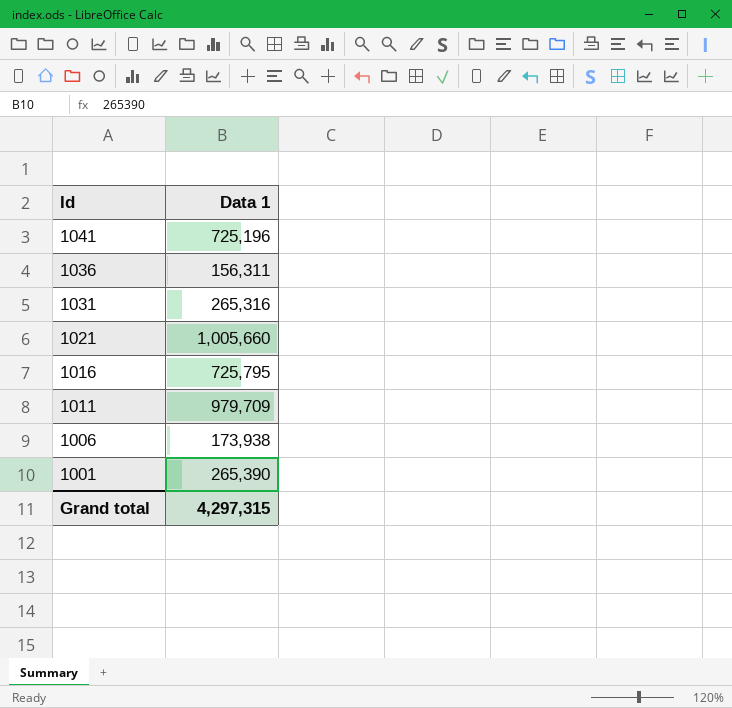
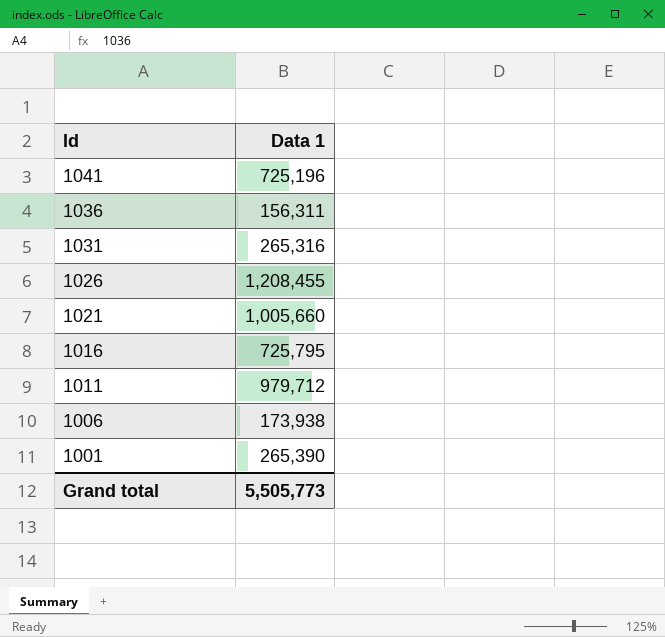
row 1026: none -> 1,208,455
1011 | Data 1: 979,709 -> 979,712
Grand total | Data 1: 4,297,315 -> 5,505,773

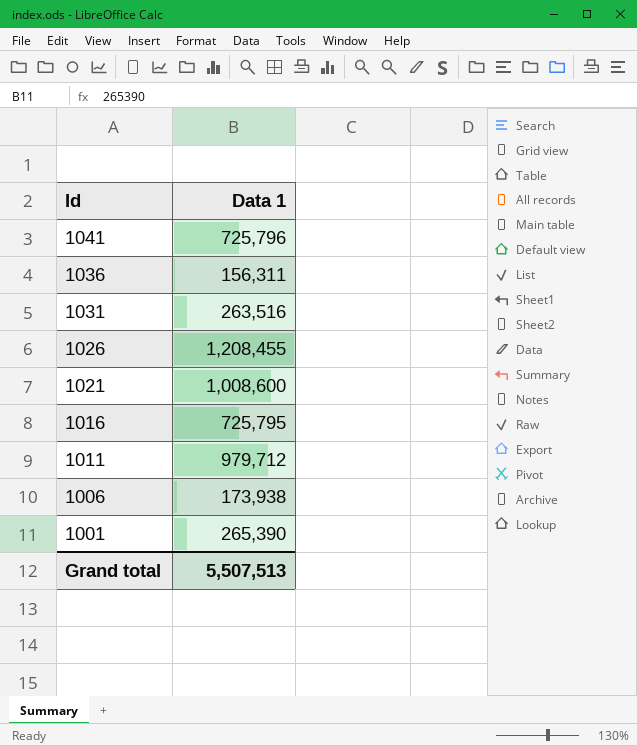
1041 | Data 1: 725,196 -> 725,796
1031 | Data 1: 265,316 -> 263,516
1021 | Data 1: 1,005,660 -> 1,008,600
Grand total | Data 1: 5,505,773 -> 5,507,513

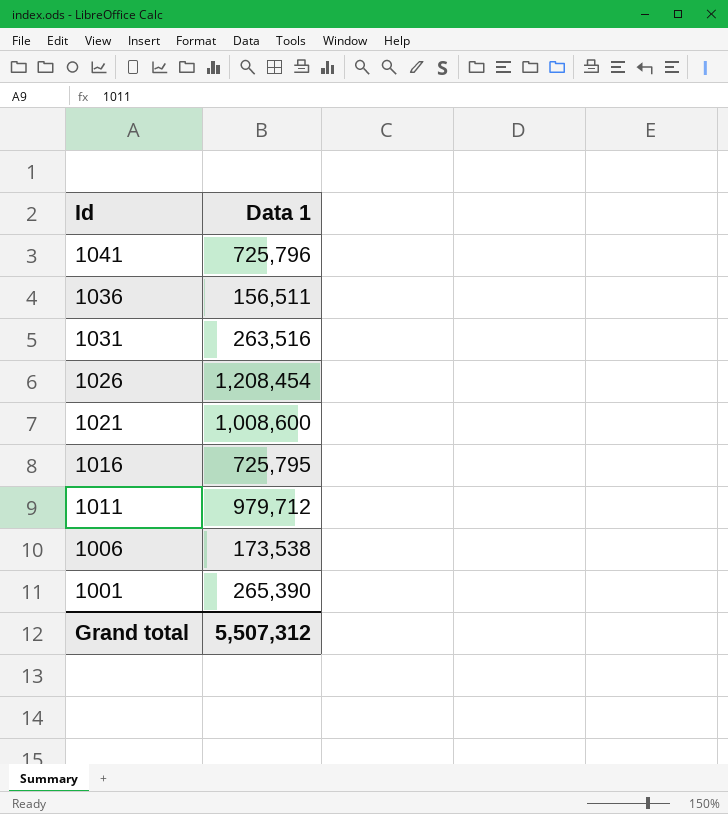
1036 | Data 1: 156,311 -> 156,511
1026 | Data 1: 1,208,455 -> 1,208,454
1006 | Data 1: 173,938 -> 173,538
Grand total | Data 1: 5,507,513 -> 5,507,312

